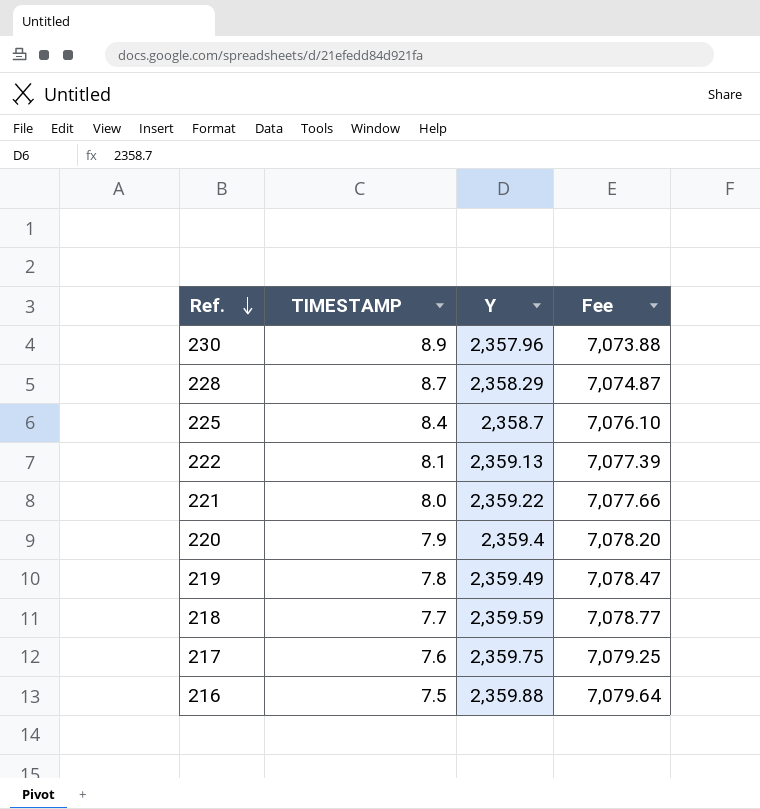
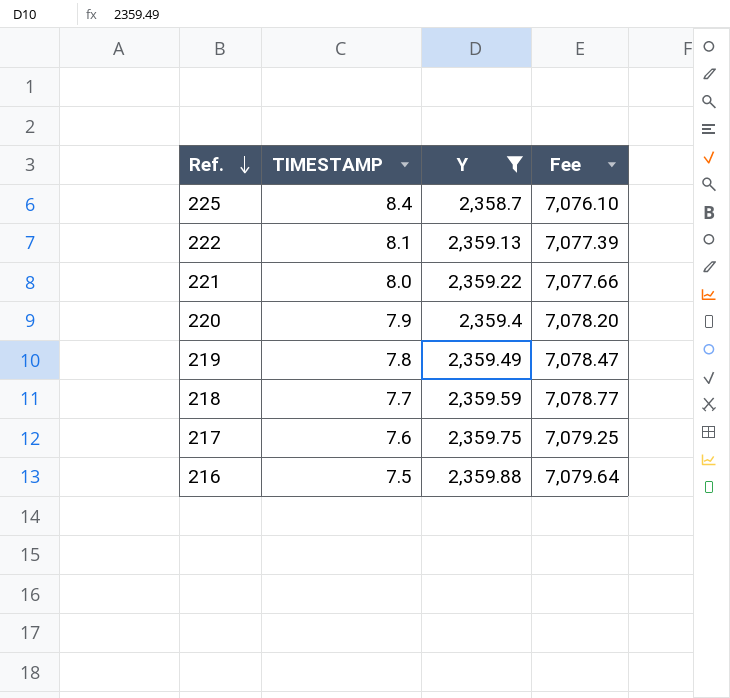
filter: none -> Y >= 2,358.7

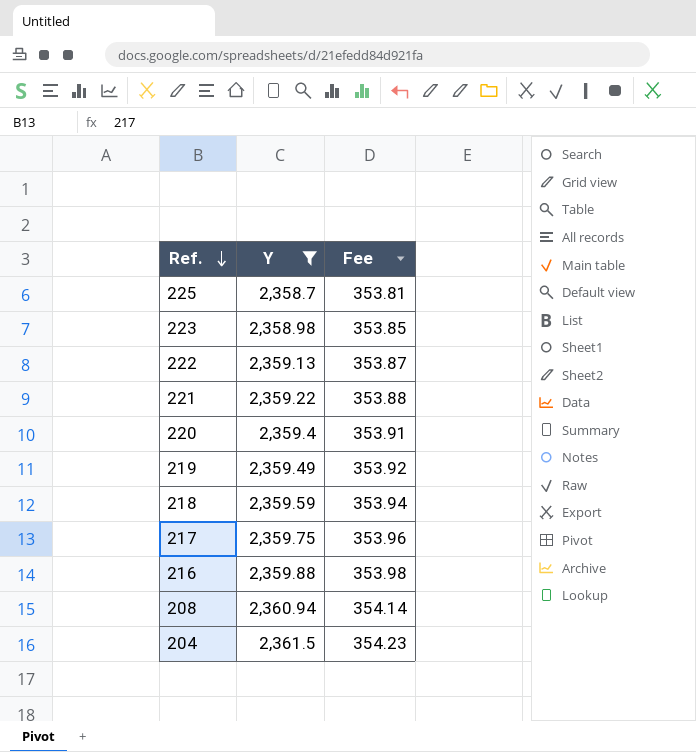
column TIMESTAMP | position: 2 -> none
column Fee | formula: [Y] * 3 -> [Y] * 0.15
row 223: none -> 2,358.98 | 353.85
row 208: none -> 2,360.94 | 354.14
row 204: none -> 2,361.5 | 354.23

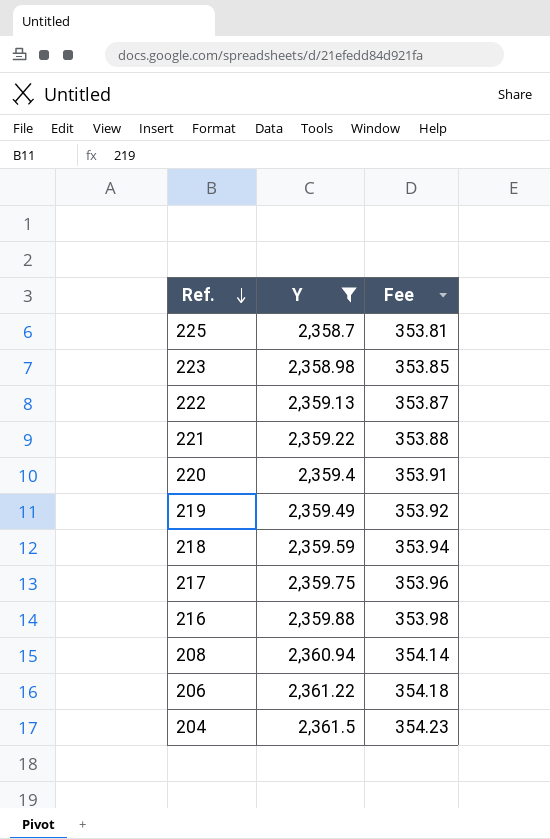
row 206: none -> 2,361.22 | 354.18

